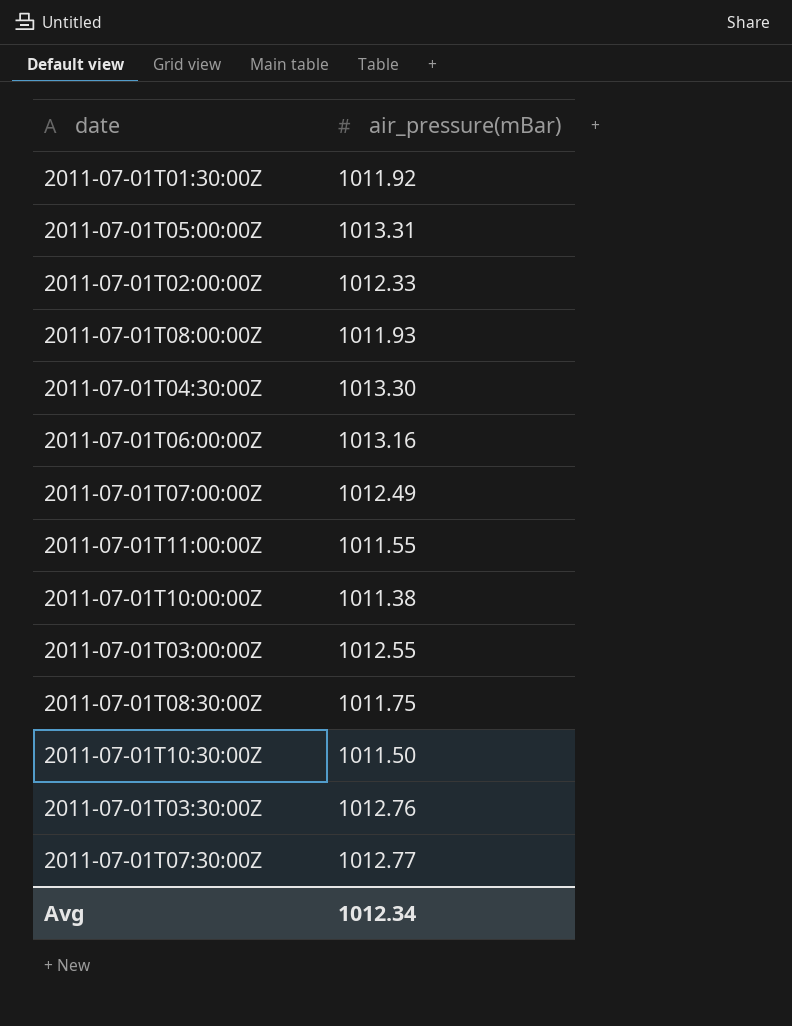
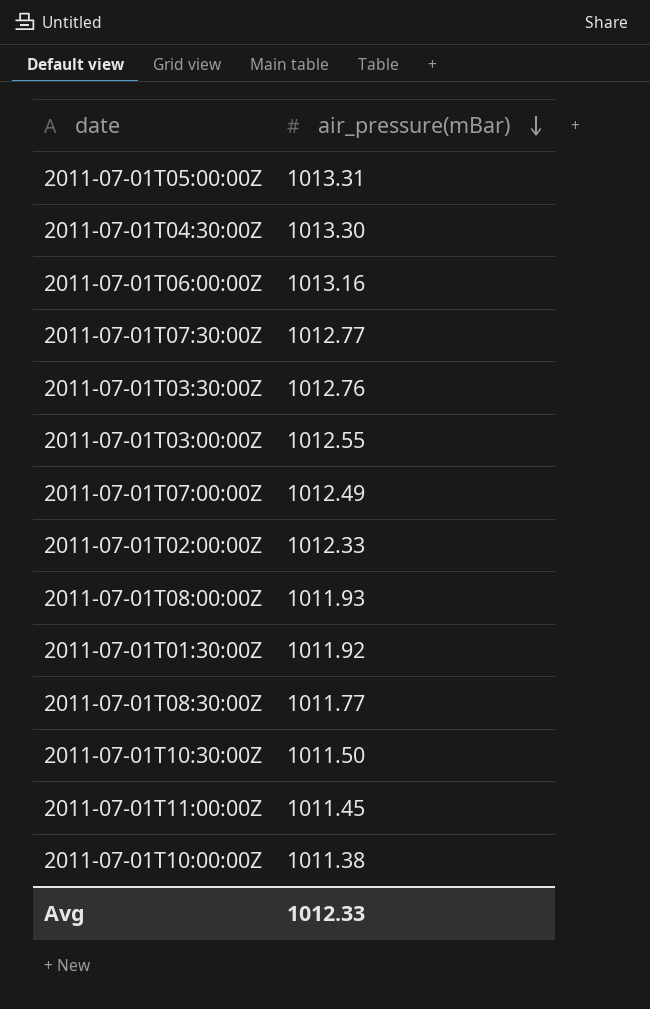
row order: none -> air_pressure(mBar) descending
2011-07-01T08:30:00Z | air_pressure(mBar): 1011.75 -> 1011.77
2011-07-01T11:00:00Z | air_pressure(mBar): 1011.55 -> 1011.45
Avg | air_pressure(mBar): 1012.34 -> 1012.33

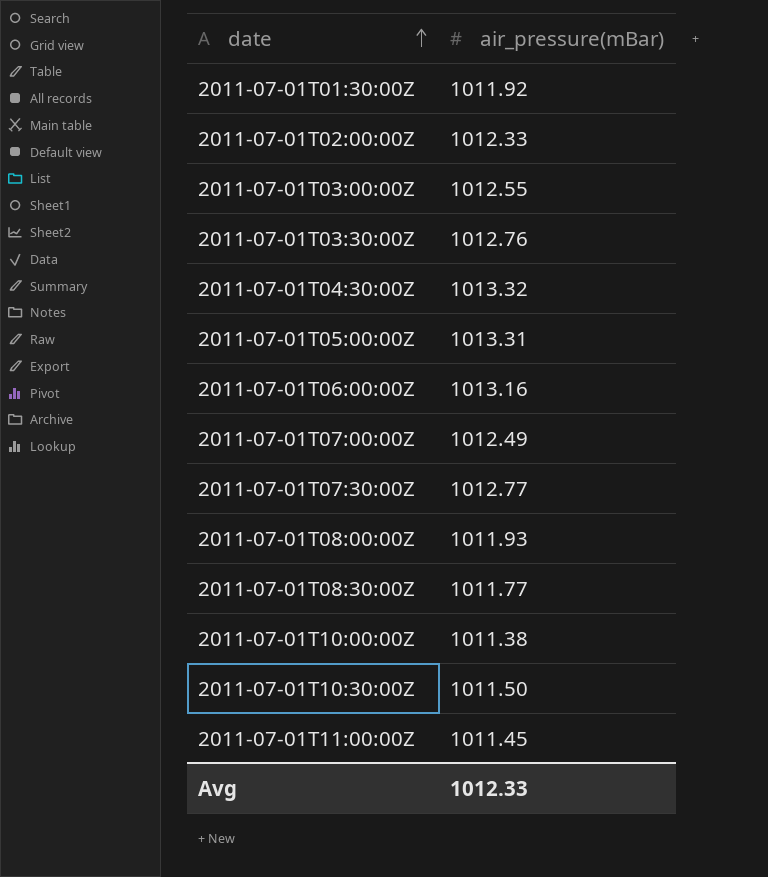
row order: air_pressure(mBar) descending -> date ascending
2011-07-01T04:30:00Z | air_pressure(mBar): 1013.30 -> 1013.32

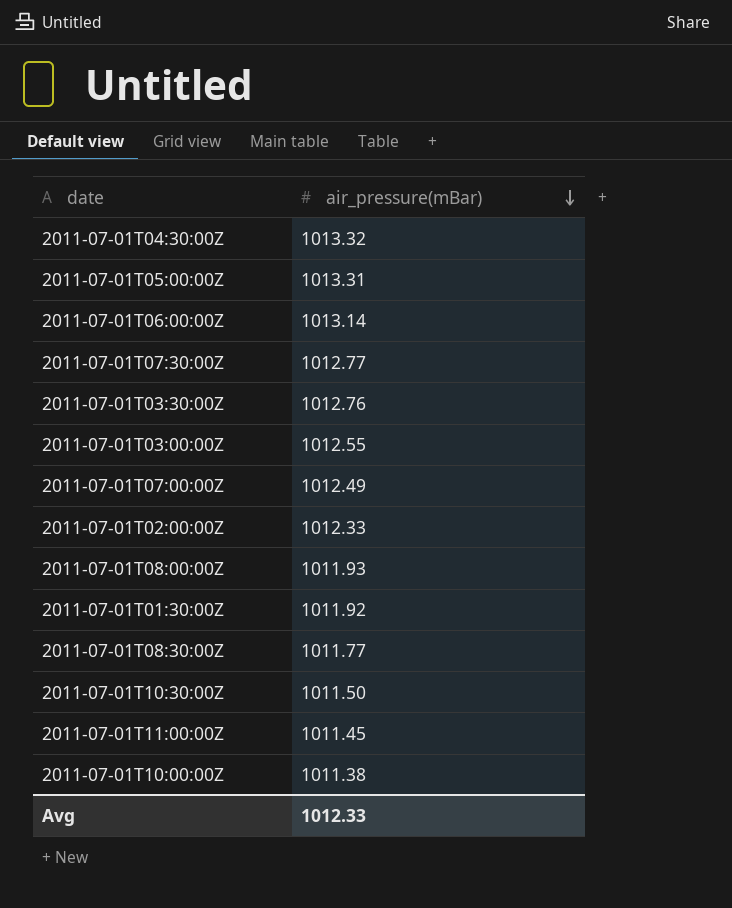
row order: date ascending -> air_pressure(mBar) descending
2011-07-01T06:00:00Z | air_pressure(mBar): 1013.16 -> 1013.14

